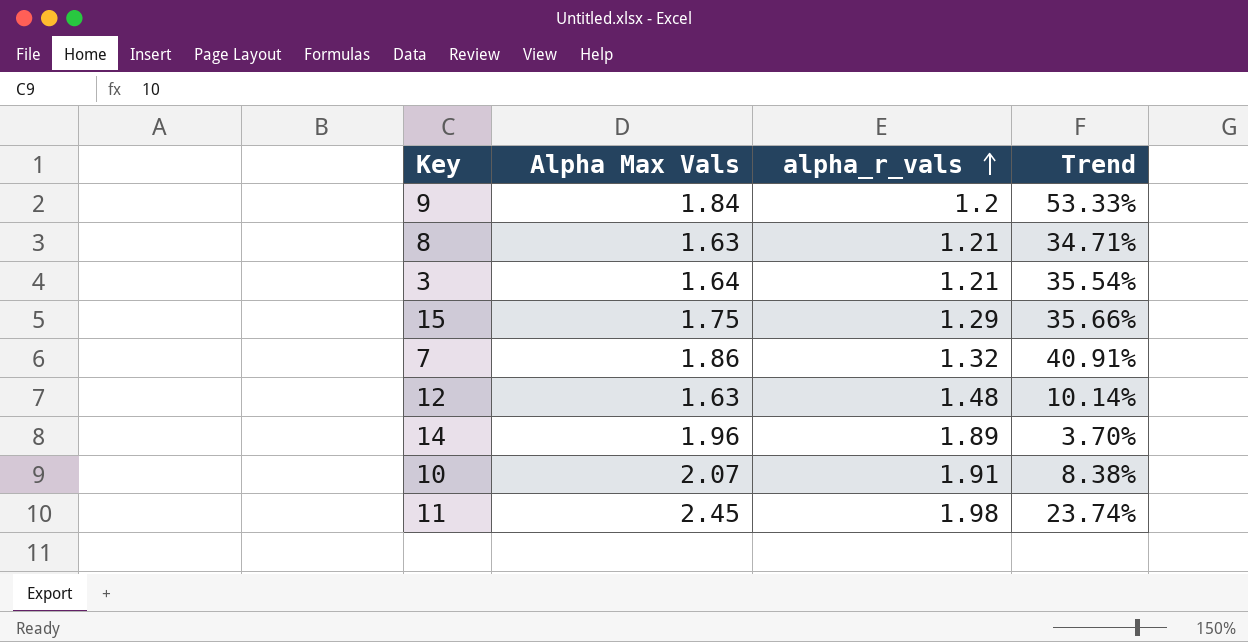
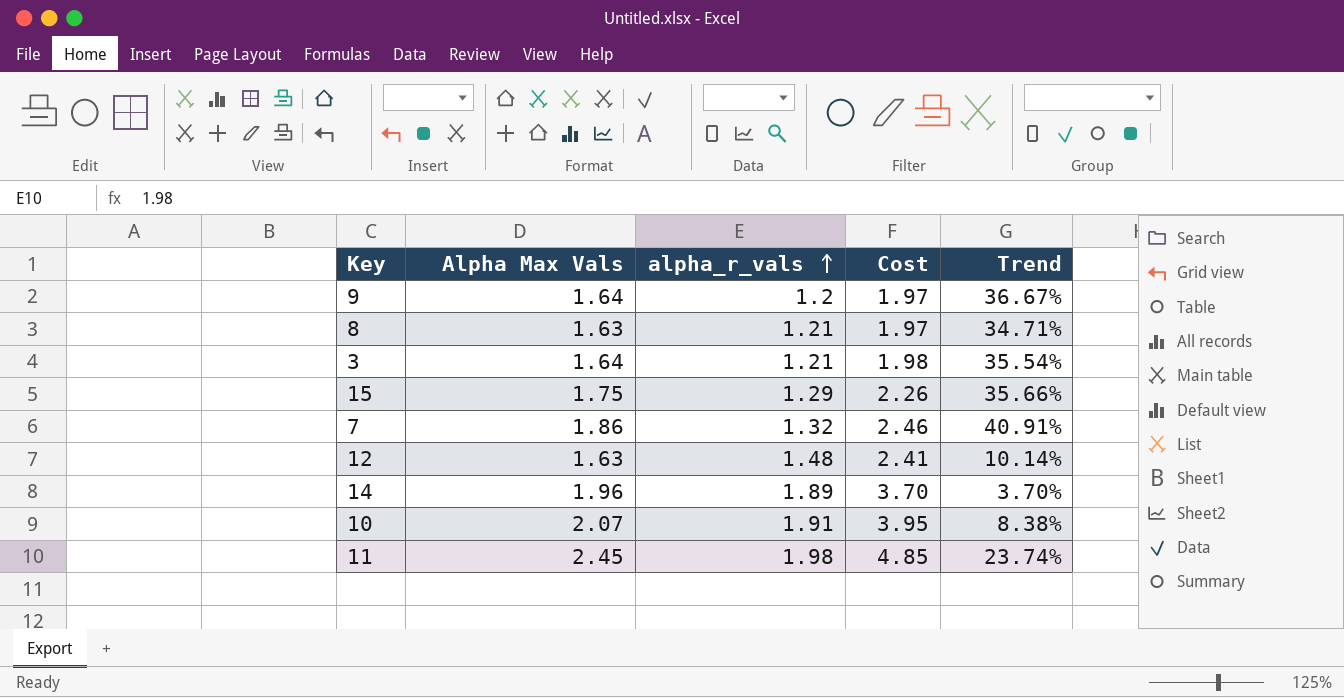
column Cost | formula: none -> [Alpha Max Vals] * [alpha_r_vals]
9 | Alpha Max Vals: 1.84 -> 1.64
9 | Trend: 53.33% -> 36.67%

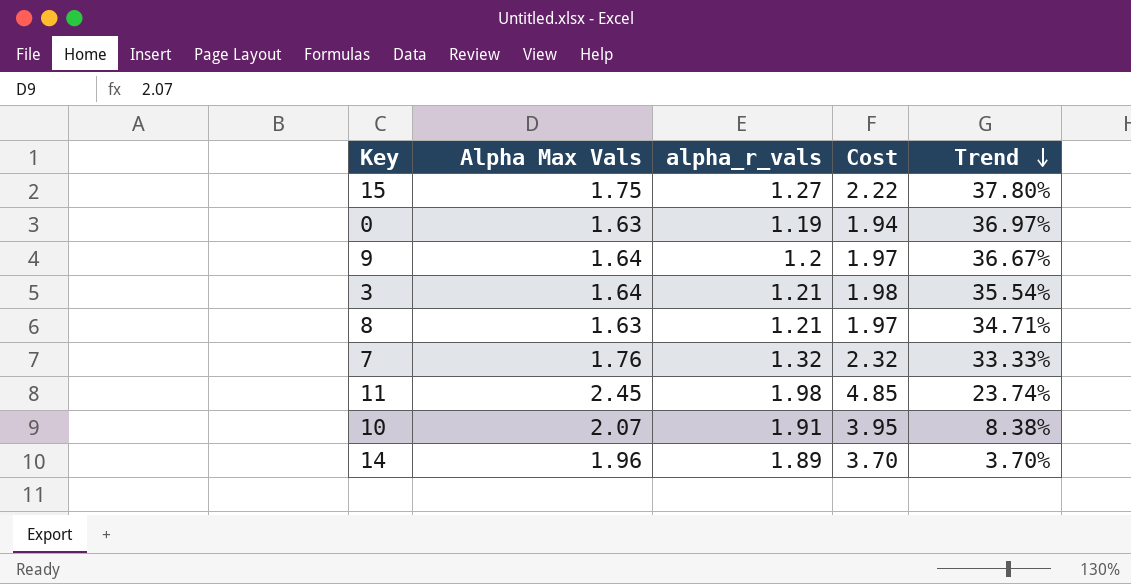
row order: alpha_r_vals ascending -> Trend descending
row 12: 1.63 | 1.48 | 2.41 | 10.14% -> none
15 | alpha_r_vals: 1.29 -> 1.27
15 | Cost: 2.26 -> 2.22
15 | Trend: 35.66% -> 37.80%
row 0: none -> 1.63 | 1.19 | 1.94 | 36.97%
7 | Alpha Max Vals: 1.86 -> 1.76
7 | Cost: 2.46 -> 2.32
7 | Trend: 40.91% -> 33.33%

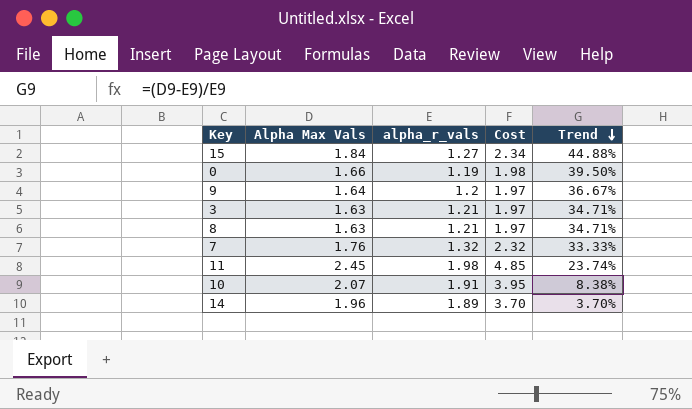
15 | Alpha Max Vals: 1.75 -> 1.84
15 | Cost: 2.22 -> 2.34
15 | Trend: 37.80% -> 44.88%
0 | Alpha Max Vals: 1.63 -> 1.66
0 | Cost: 1.94 -> 1.98
0 | Trend: 36.97% -> 39.50%
3 | Alpha Max Vals: 1.64 -> 1.63
3 | Cost: 1.98 -> 1.97
3 | Trend: 35.54% -> 34.71%

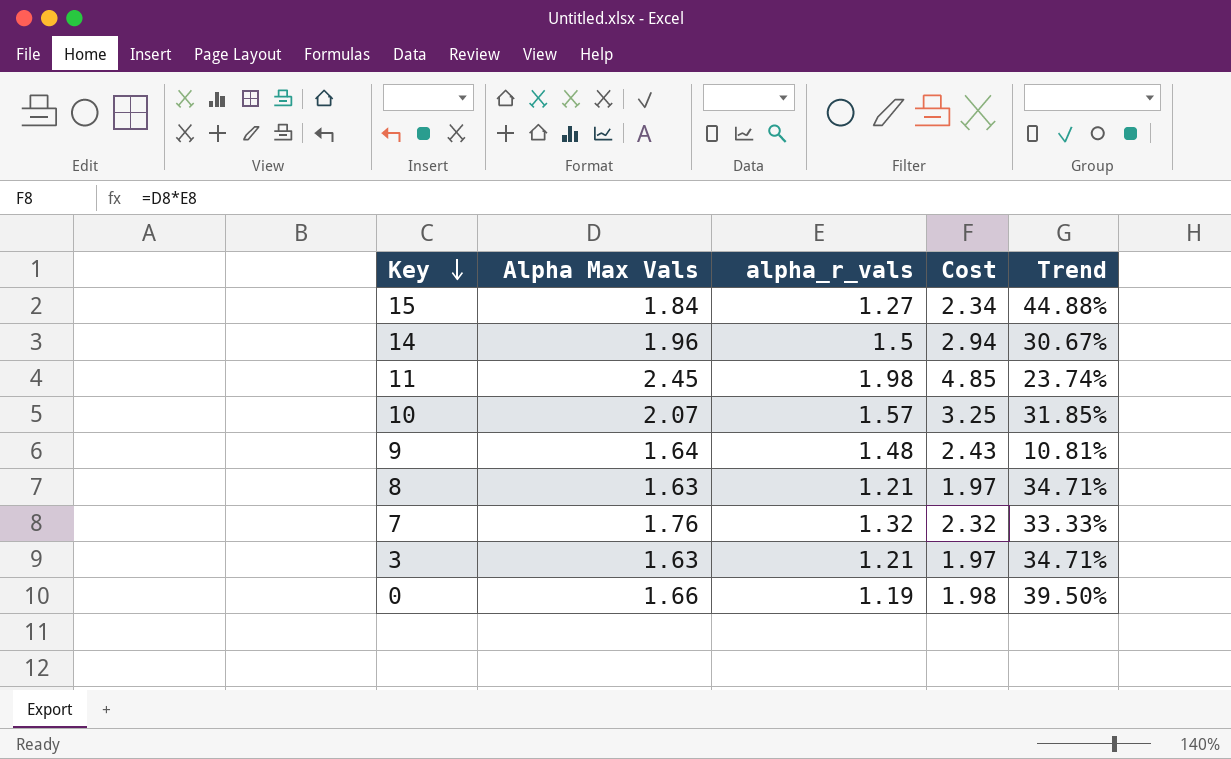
row order: Trend descending -> Key descending
14 | alpha_r_vals: 1.89 -> 1.5
14 | Cost: 3.70 -> 2.94
14 | Trend: 3.70% -> 30.67%
10 | alpha_r_vals: 1.91 -> 1.57
10 | Cost: 3.95 -> 3.25
10 | Trend: 8.38% -> 31.85%
9 | alpha_r_vals: 1.2 -> 1.48
9 | Cost: 1.97 -> 2.43
9 | Trend: 36.67% -> 10.81%

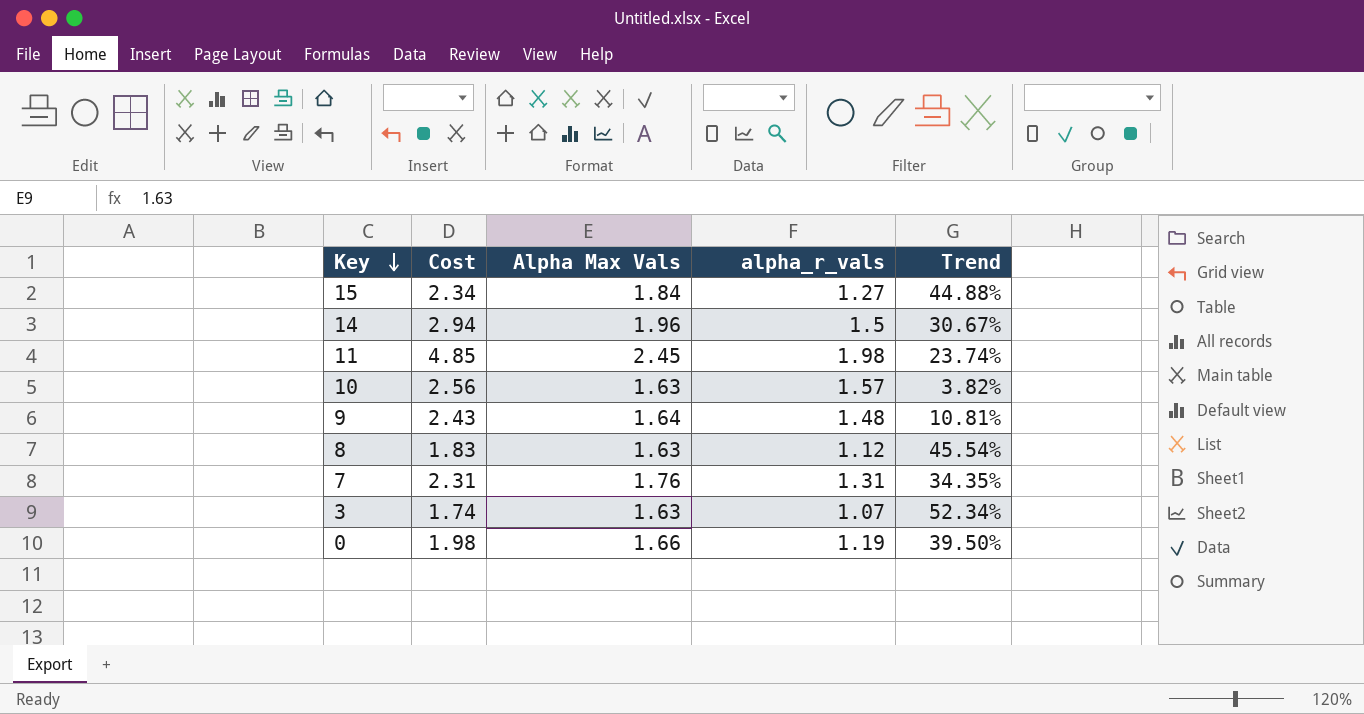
column Cost | position: 4 -> 2
10 | Cost: 3.25 -> 2.56
10 | Alpha Max Vals: 2.07 -> 1.63
10 | Trend: 31.85% -> 3.82%
8 | Cost: 1.97 -> 1.83
8 | alpha_r_vals: 1.21 -> 1.12
8 | Trend: 34.71% -> 45.54%
7 | Cost: 2.32 -> 2.31
7 | alpha_r_vals: 1.32 -> 1.31
7 | Trend: 33.33% -> 34.35%
3 | Cost: 1.97 -> 1.74
3 | alpha_r_vals: 1.21 -> 1.07
3 | Trend: 34.71% -> 52.34%

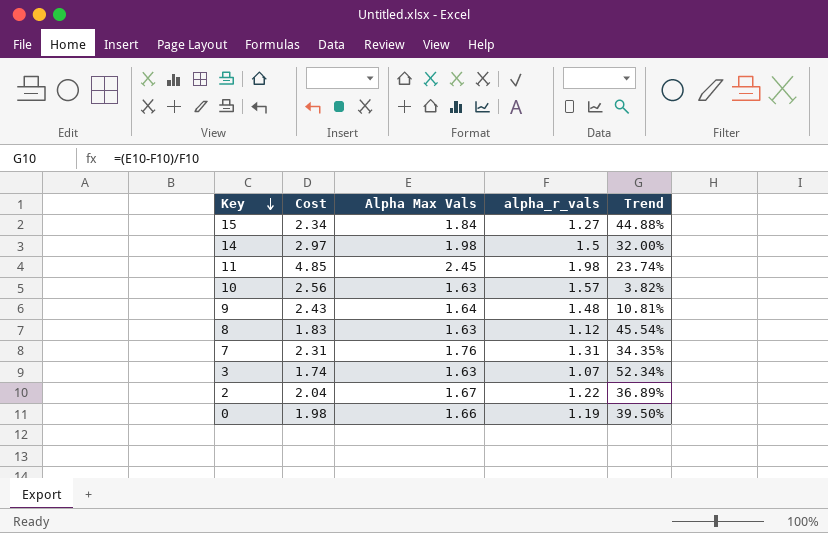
14 | Cost: 2.94 -> 2.97
14 | Alpha Max Vals: 1.96 -> 1.98
14 | Trend: 30.67% -> 32.00%
row 2: none -> 2.04 | 1.67 | 1.22 | 36.89%

